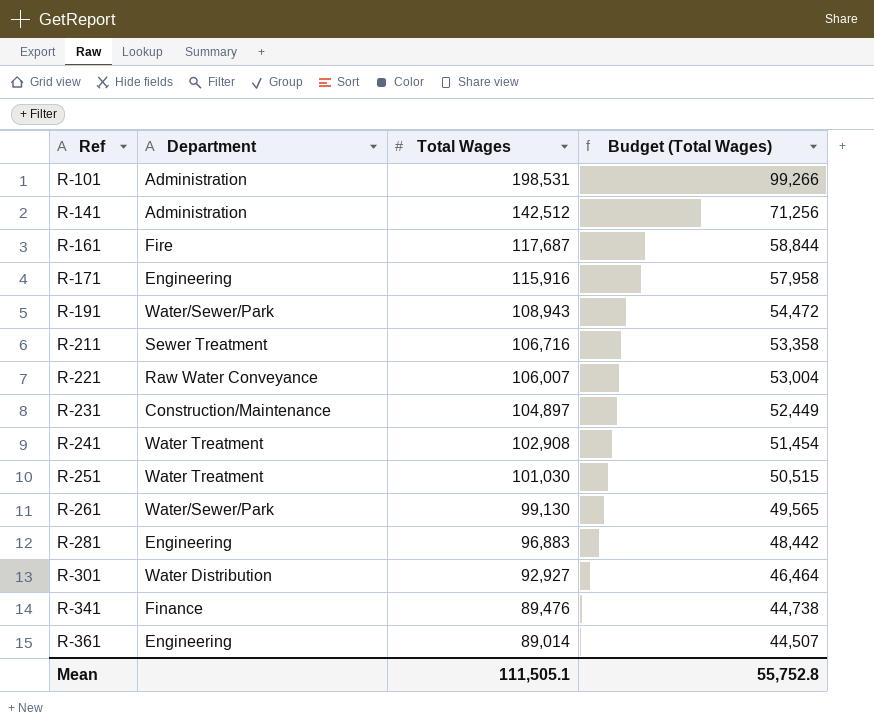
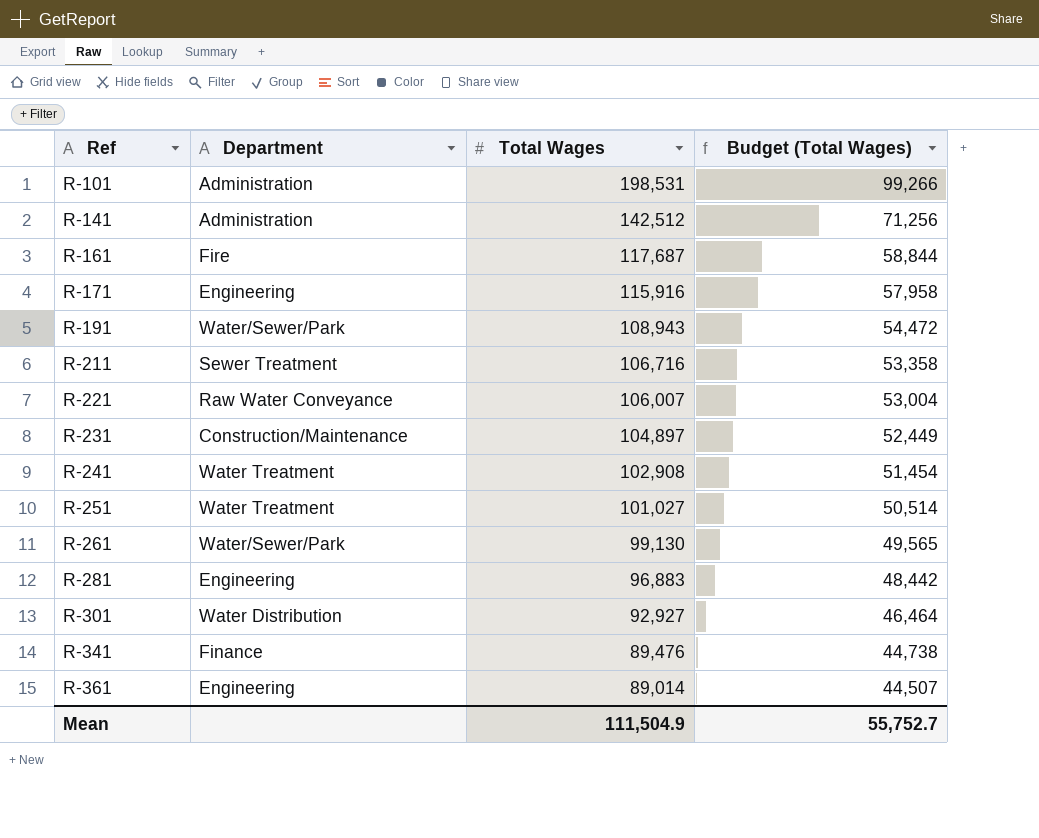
R-251 | Total Wages: 101,030 -> 101,027
R-251 | Budget (Total Wages): 50,515 -> 50,514
Mean | Total Wages: 111,505.1 -> 111,504.9
Mean | Budget (Total Wages): 55,752.8 -> 55,752.7

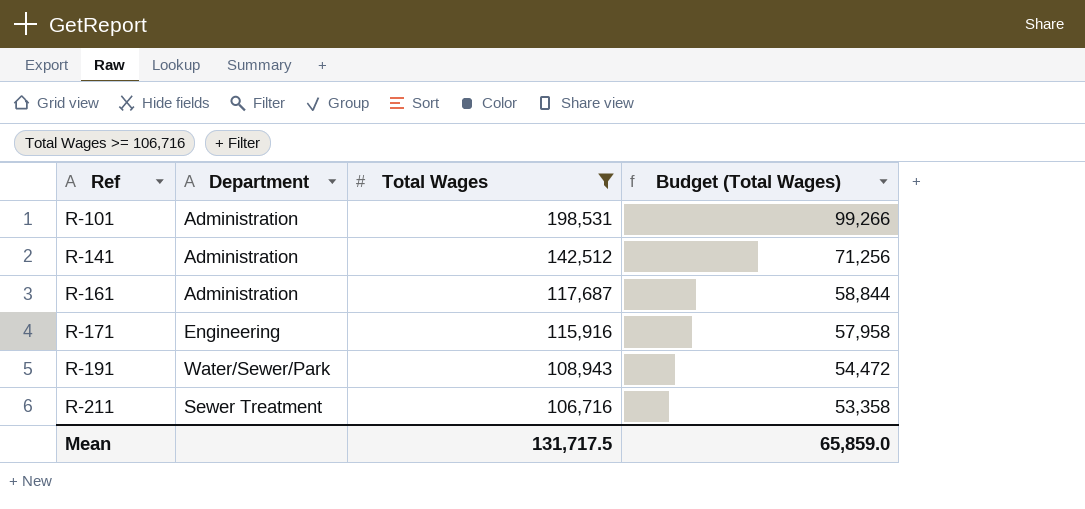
filter: none -> Total Wages >= 106,716
R-161 | Department: Fire -> Administration
Mean | Total Wages: 111,504.9 -> 131,717.5
Mean | Budget (Total Wages): 55,752.7 -> 65,859.0

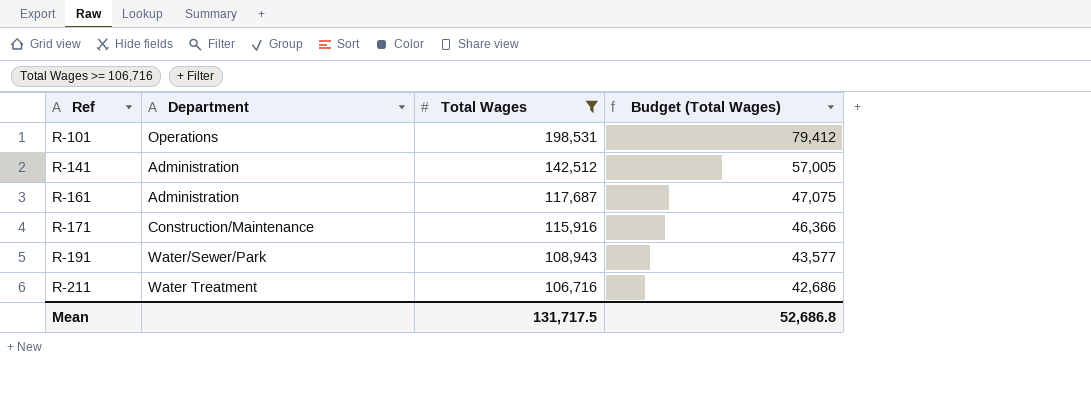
column Budget (Total Wages) | formula: [Total Wages] * 0.5 -> [Total Wages] * 0.4
R-101 | Department: Administration -> Operations
R-171 | Department: Engineering -> Construction/Maintenance
R-211 | Department: Sewer Treatment -> Water Treatment
Mean | Budget (Total Wages): 65,859.0 -> 52,686.8

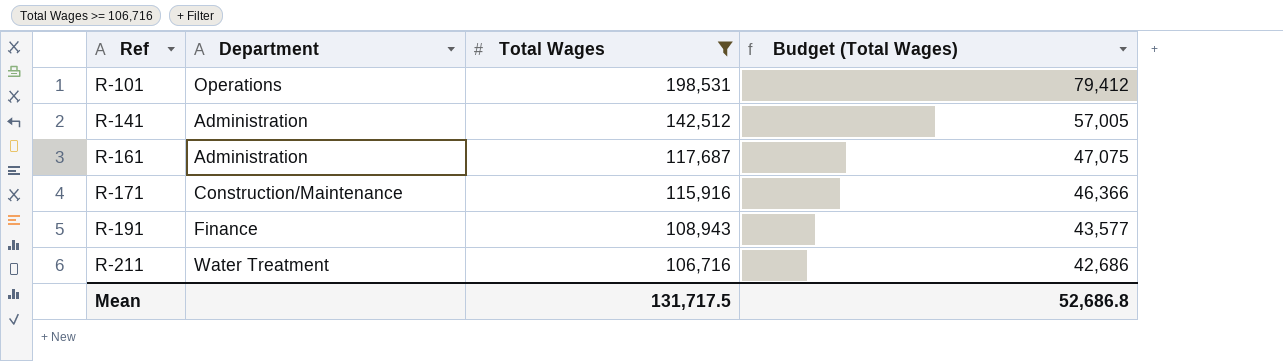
R-191 | Department: Water/Sewer/Park -> Finance

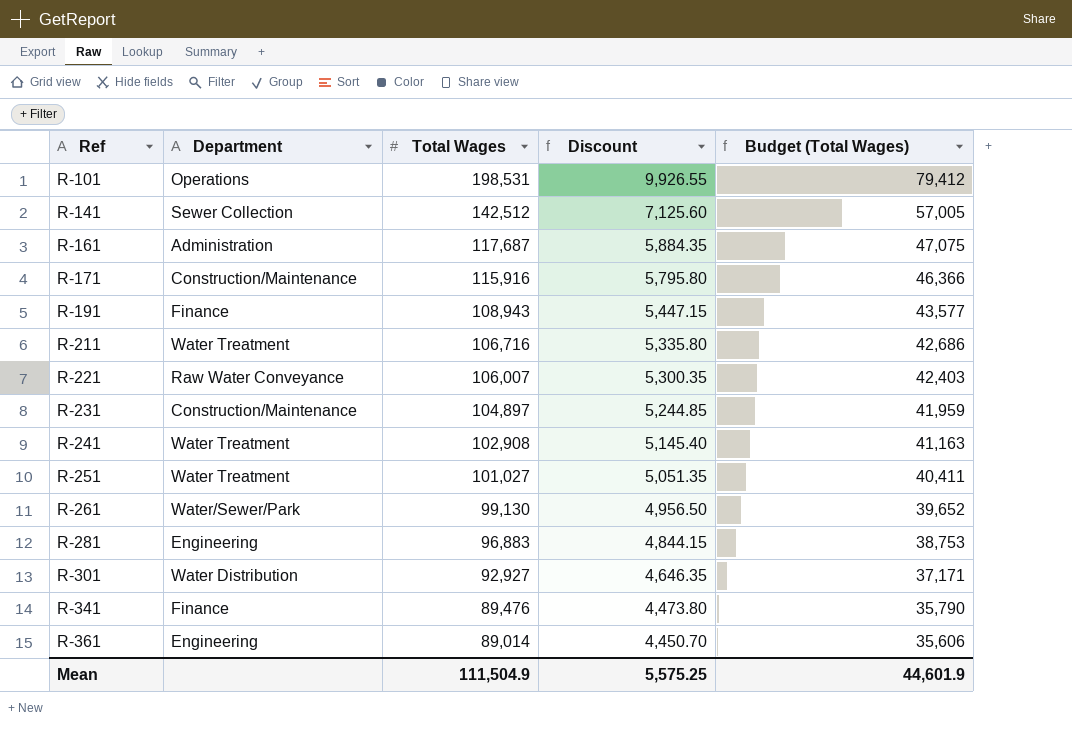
filter: Total Wages >= 106,716 -> none
column Discount | formula: none -> [Total Wages] * 0.05
R-141 | Department: Administration -> Sewer Collection
Mean | Total Wages: 131,717.5 -> 111,504.9
Mean | Budget (Total Wages): 52,686.8 -> 44,601.9

